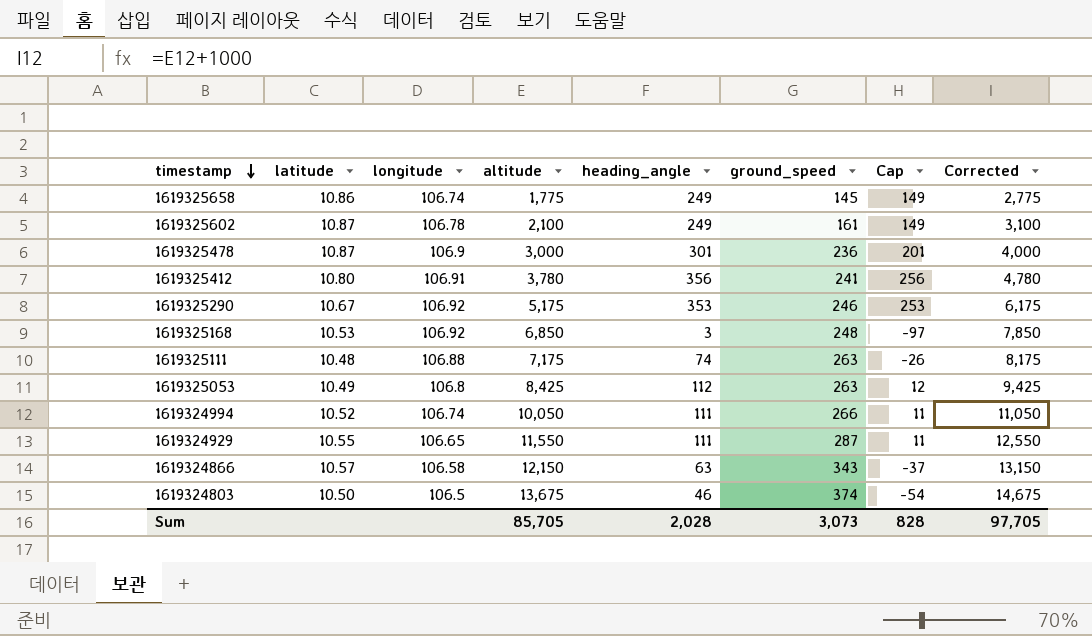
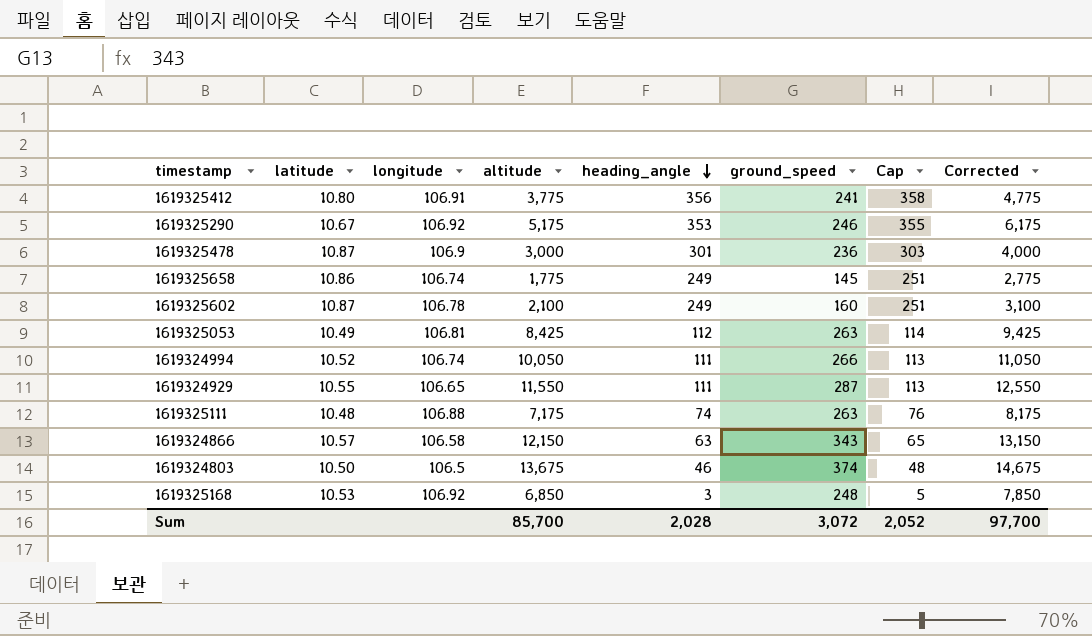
row order: timestamp descending -> heading_angle descending
column Cap | formula: [heading_angle] - 100 -> [heading_angle] + 2
1619325412 | altitude: 3,780 -> 3,775
1619325412 | Corrected: 4,780 -> 4,775
1619325602 | ground_speed: 161 -> 160
1619325053 | longitude: 106.8 -> 106.81
Sum | altitude: 85,705 -> 85,700
Sum | ground_speed: 3,073 -> 3,072
Sum | Cap: 828 -> 2,052
Sum | Corrected: 97,705 -> 97,700

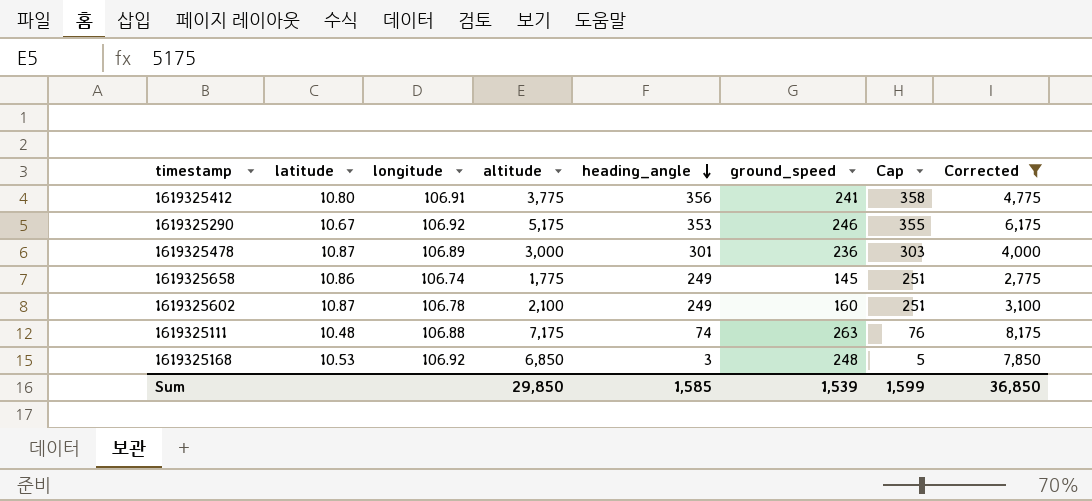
filter: none -> Corrected <= 8,175
1619325478 | longitude: 106.9 -> 106.89
Sum | altitude: 85,700 -> 29,850
Sum | heading_angle: 2,028 -> 1,585
Sum | ground_speed: 3,072 -> 1,539
Sum | Cap: 2,052 -> 1,599
Sum | Corrected: 97,700 -> 36,850

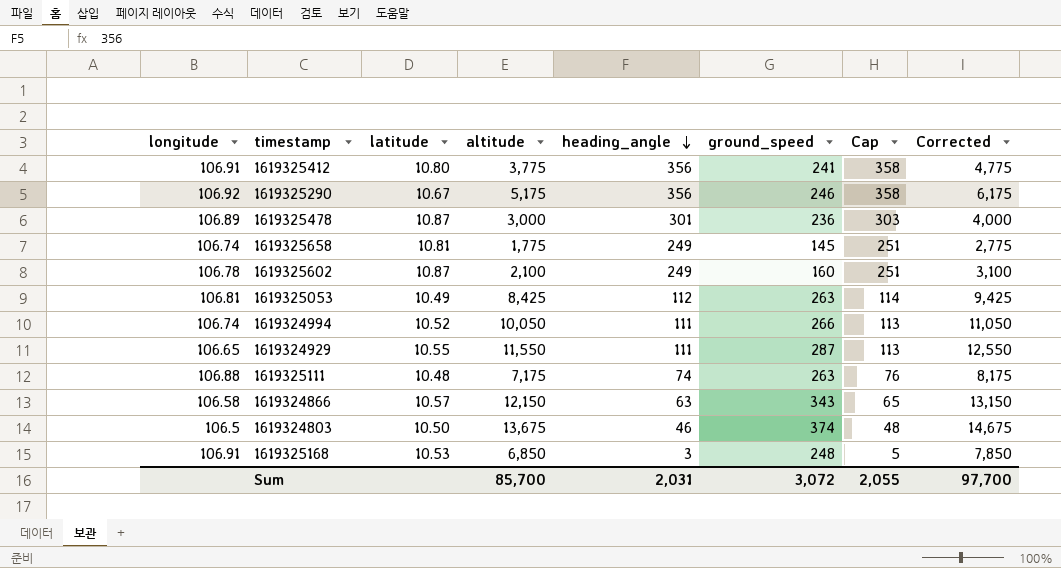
filter: Corrected <= 8,175 -> none
column longitude | position: 3 -> 1
1619325290 | heading_angle: 353 -> 356
1619325290 | Cap: 355 -> 358
1619325658 | latitude: 10.86 -> 10.81
1619325168 | longitude: 106.92 -> 106.91
Sum | altitude: 29,850 -> 85,700
Sum | heading_angle: 1,585 -> 2,031
Sum | ground_speed: 1,539 -> 3,072
Sum | Cap: 1,599 -> 2,055
Sum | Corrected: 36,850 -> 97,700

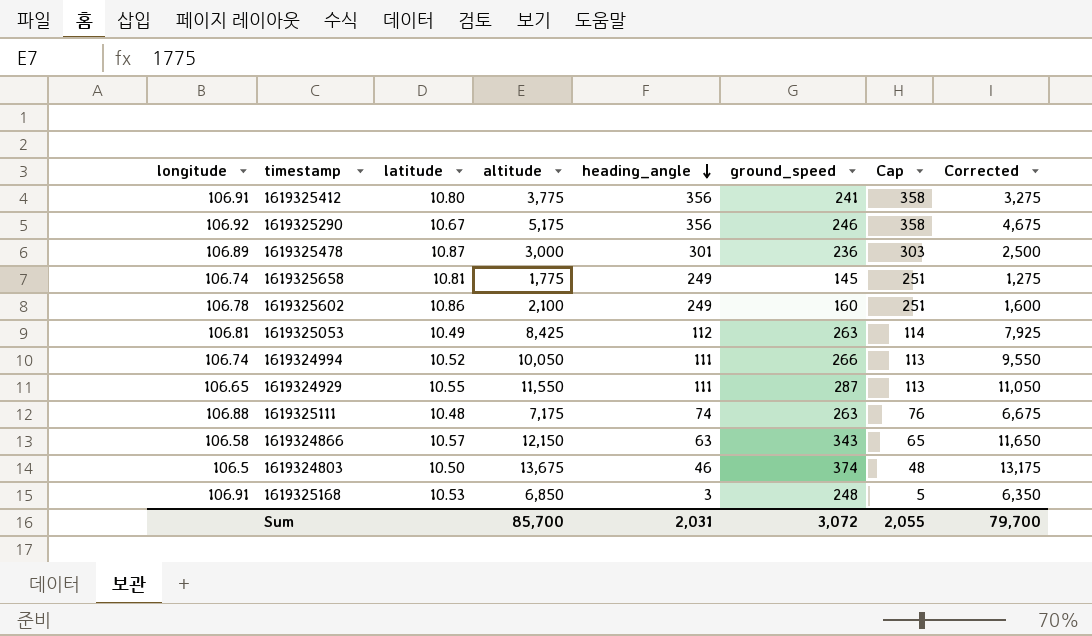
column Corrected | formula: [altitude] + 1000 -> [altitude] - 500
1619325602 | latitude: 10.87 -> 10.86
Sum | Corrected: 97,700 -> 79,700

